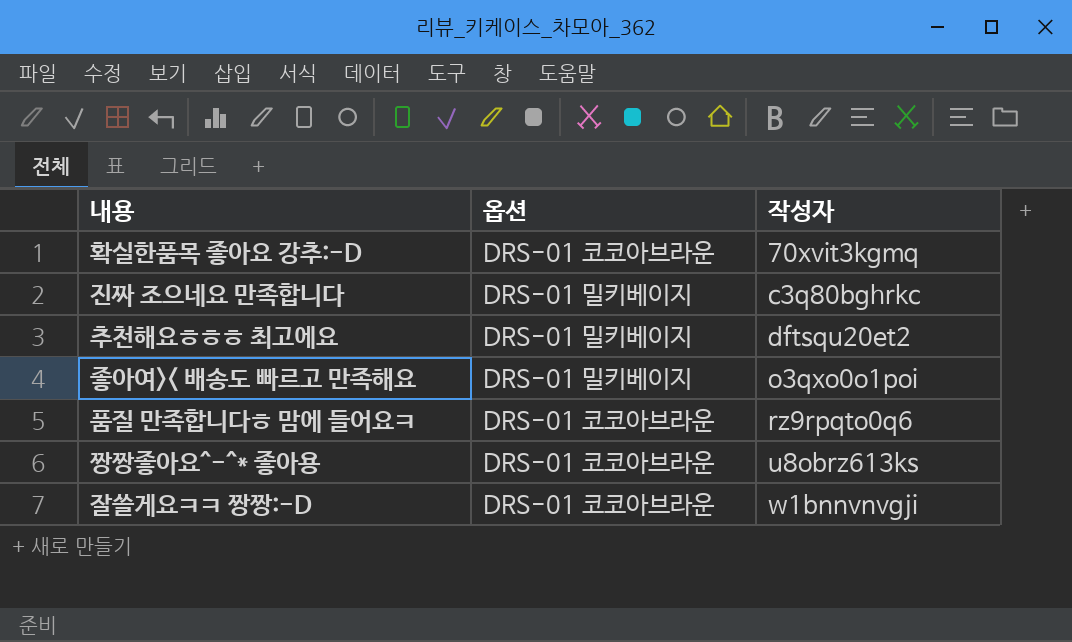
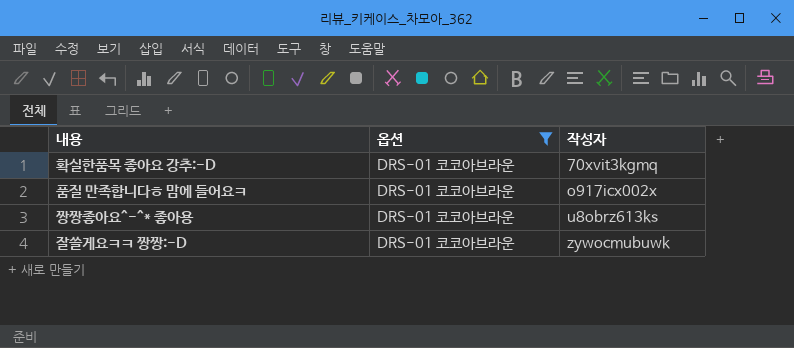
filter: none -> 옵션 = DRS-01 코코아브라운
품질 만족합니다ㅎ 맘에 들어요ㅋ | 작성자: rz9rpqto0q6 -> o917icx002x
잘쓸게요ㅋㅋ 짱짱:-D | 작성자: w1bnnvnvgji -> zywocmubuwk

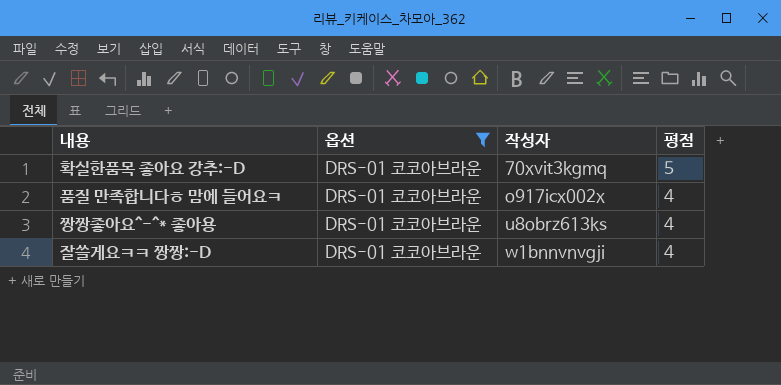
column 평점 | position: none -> 4
잘쓸게요ㅋㅋ 짱짱:-D | 작성자: zywocmubuwk -> w1bnnvnvgji

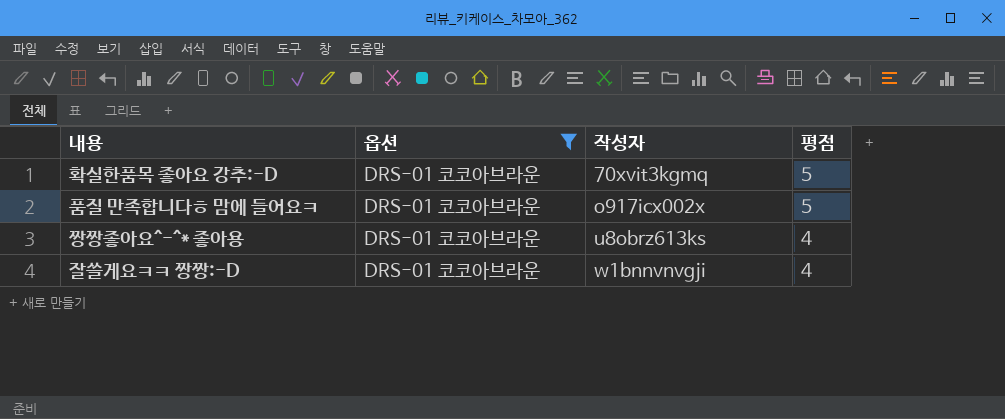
품질 만족합니다ㅎ 맘에 들어요ㅋ | 평점: 4 -> 5

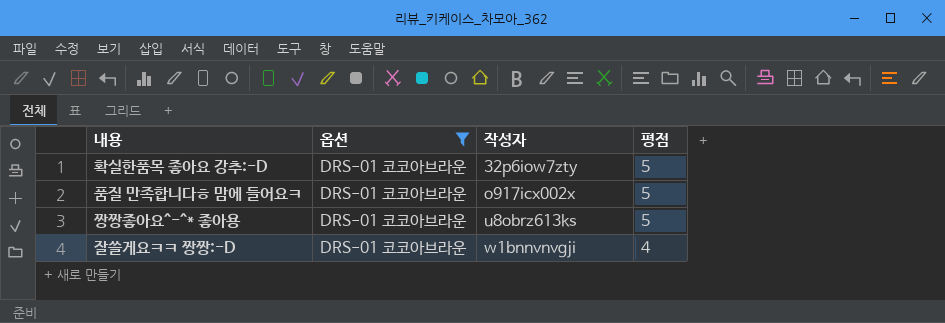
확실한품목 좋아요 강추:-D | 작성자: 70xvit3kgmq -> 32p6iow7zty
짱짱좋아요^-^* 좋아용 | 평점: 4 -> 5

